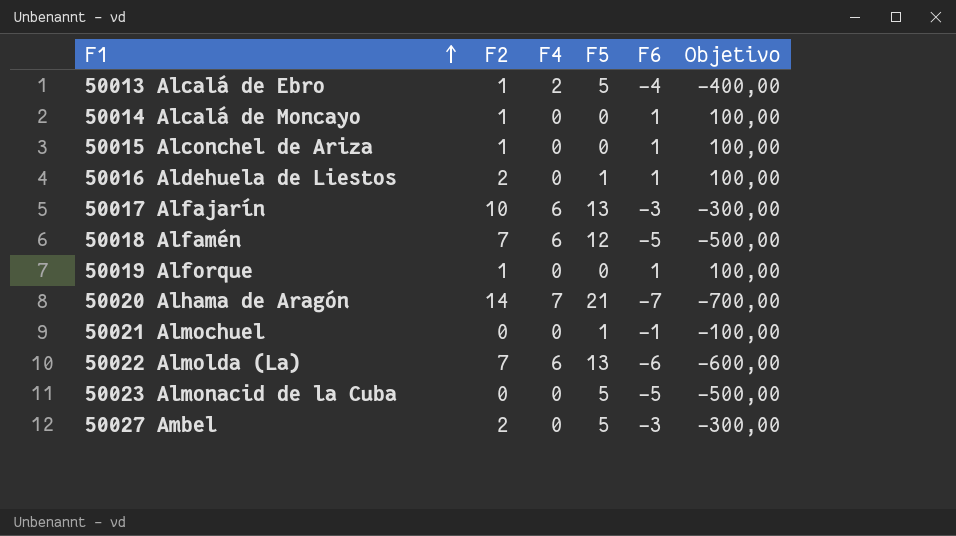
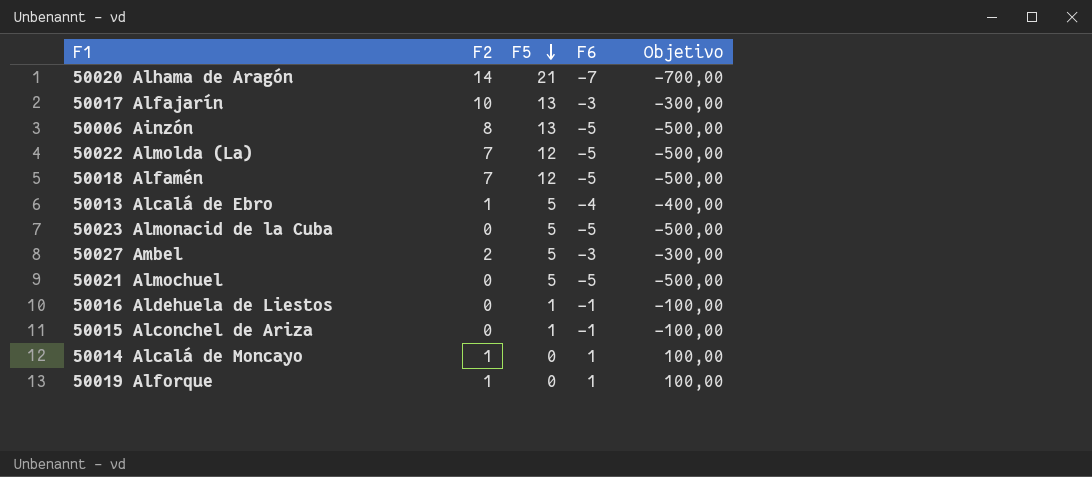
row order: F1 ascending -> F5 descending
column F4 | position: 3 -> none
row 50006 Ainzón: none -> 8 | 13 | -5 | -500,00
50022 Almolda (La) | F5: 13 -> 12
50022 Almolda (La) | F6: -6 -> -5
50022 Almolda (La) | Objetivo: -600,00 -> -500,00
50021 Almochuel | F5: 1 -> 5
50021 Almochuel | F6: -1 -> -5
50021 Almochuel | Objetivo: -100,00 -> -500,00
50016 Aldehuela de Liestos | F2: 2 -> 0
50016 Aldehuela de Liestos | F6: 1 -> -1
50016 Aldehuela de Liestos | Objetivo: 100,00 -> -100,00
50015 Alconchel de Ariza | F2: 1 -> 0
50015 Alconchel de Ariza | F5: 0 -> 1
50015 Alconchel de Ariza | F6: 1 -> -1
50015 Alconchel de Ariza | Objetivo: 100,00 -> -100,00

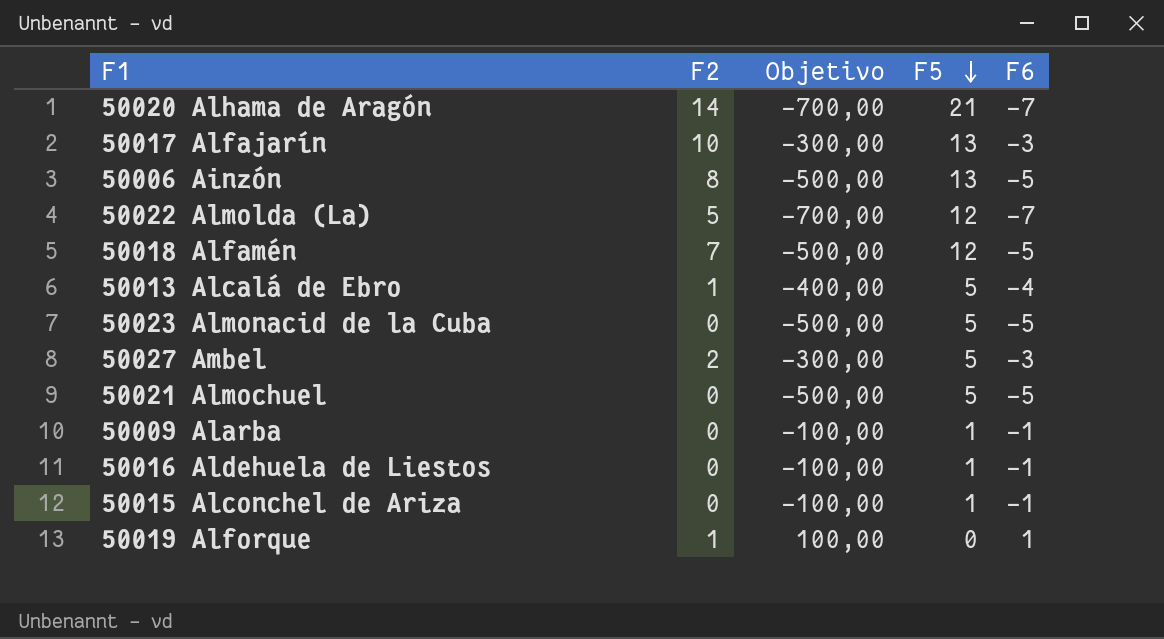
column Objetivo | position: 5 -> 3
row 50014 Alcalá de Moncayo: 1 | 0 | 1 | 100,00 -> none
50022 Almolda (La) | F2: 7 -> 5
50022 Almolda (La) | Objetivo: -500,00 -> -700,00
50022 Almolda (La) | F6: -5 -> -7
row 50009 Alarba: none -> 0 | -100,00 | 1 | -1

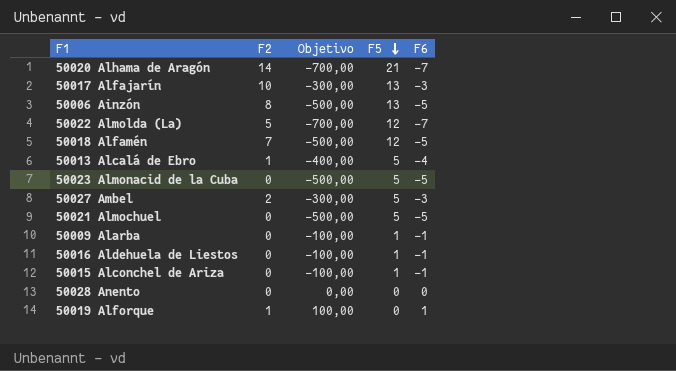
row 50028 Anento: none -> 0 | 0,00 | 0 | 0

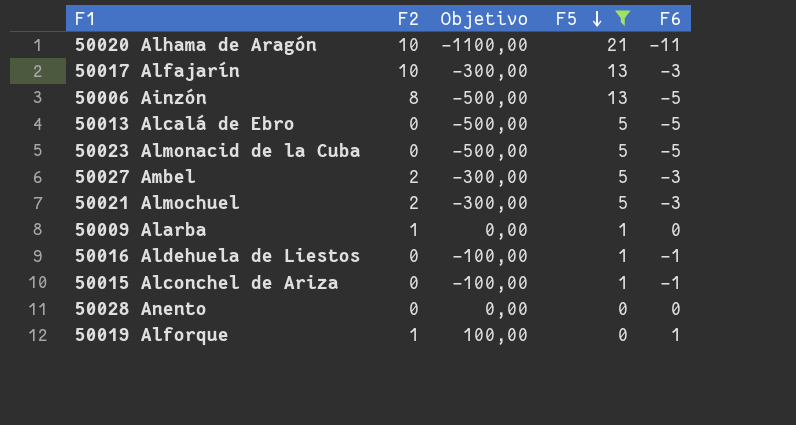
filter: none -> F5 != 12
50020 Alhama de Aragón | F2: 14 -> 10
50020 Alhama de Aragón | Objetivo: -700,00 -> -1100,00
50020 Alhama de Aragón | F6: -7 -> -11
50013 Alcalá de Ebro | F2: 1 -> 0
50013 Alcalá de Ebro | Objetivo: -400,00 -> -500,00
50013 Alcalá de Ebro | F6: -4 -> -5
50021 Almochuel | F2: 0 -> 2
50021 Almochuel | Objetivo: -500,00 -> -300,00
50021 Almochuel | F6: -5 -> -3
50009 Alarba | F2: 0 -> 1
50009 Alarba | Objetivo: -100,00 -> 0,00
50009 Alarba | F6: -1 -> 0

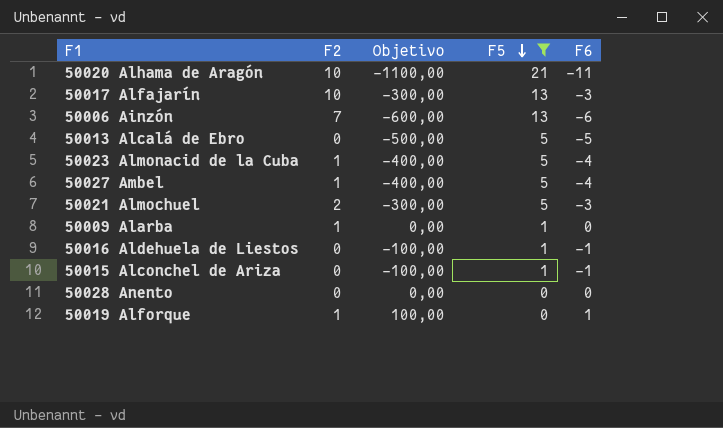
50006 Ainzón | F2: 8 -> 7
50006 Ainzón | Objetivo: -500,00 -> -600,00
50006 Ainzón | F6: -5 -> -6
50023 Almonacid de la Cuba | F2: 0 -> 1
50023 Almonacid de la Cuba | Objetivo: -500,00 -> -400,00
50023 Almonacid de la Cuba | F6: -5 -> -4
50027 Ambel | F2: 2 -> 1
50027 Ambel | Objetivo: -300,00 -> -400,00
50027 Ambel | F6: -3 -> -4

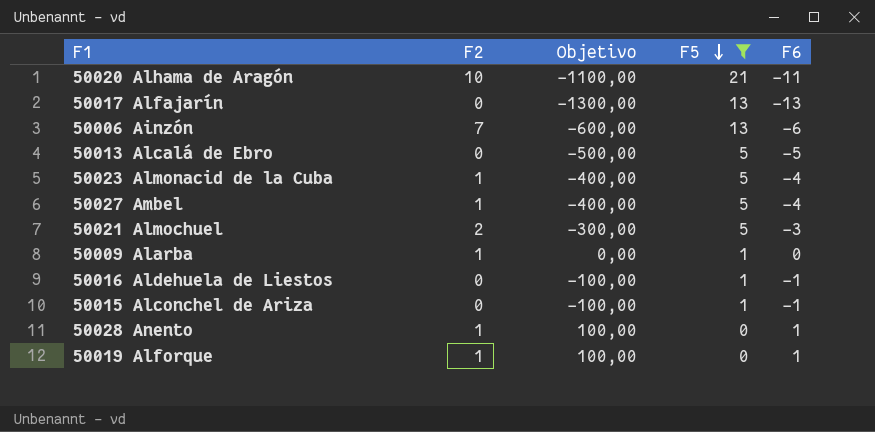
50017 Alfajarín | F2: 10 -> 0
50017 Alfajarín | Objetivo: -300,00 -> -1300,00
50017 Alfajarín | F6: -3 -> -13
50028 Anento | F2: 0 -> 1
50028 Anento | Objetivo: 0,00 -> 100,00
50028 Anento | F6: 0 -> 1

